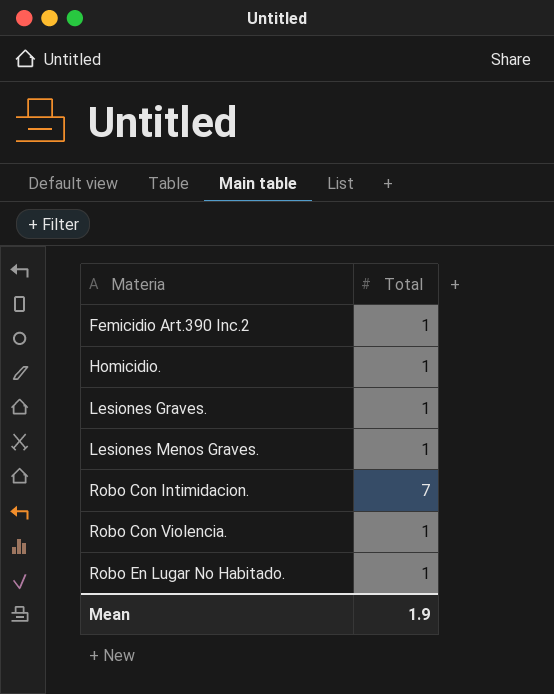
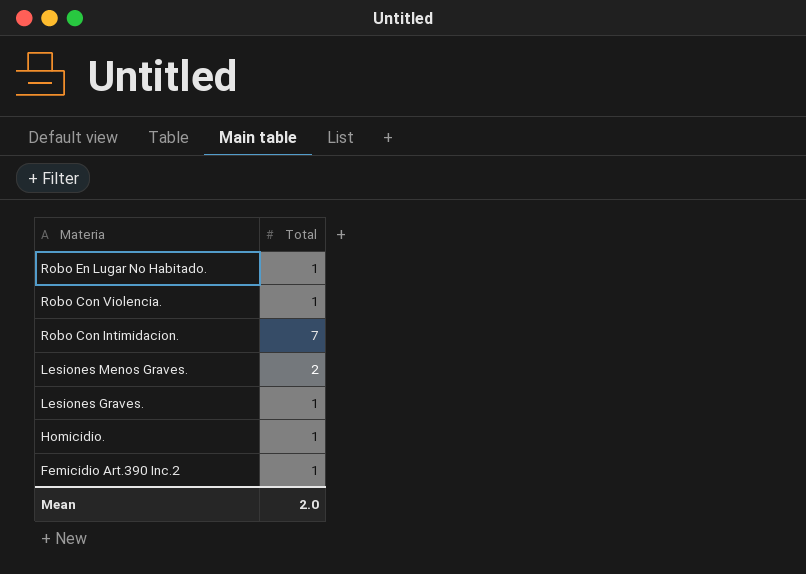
row order: Materia ascending -> Materia descending
Lesiones Menos Graves. | Total: 1 -> 2
Mean | Total: 1.9 -> 2.0

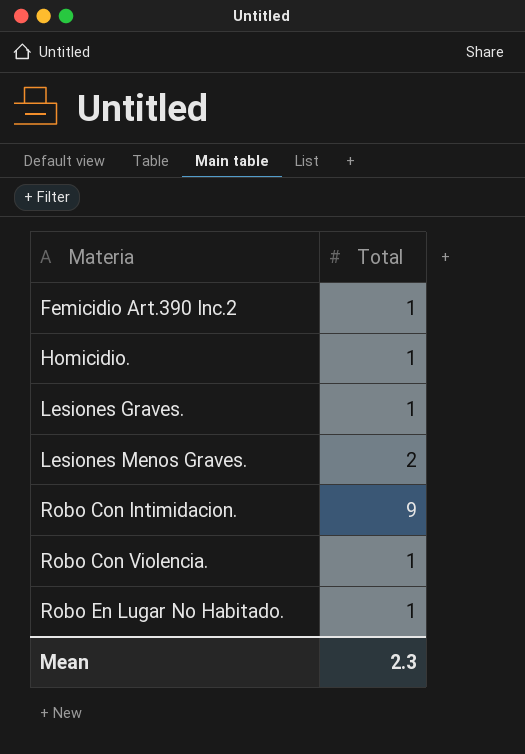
row order: Materia descending -> Materia ascending
Robo Con Intimidacion. | Total: 7 -> 9
Mean | Total: 2.0 -> 2.3

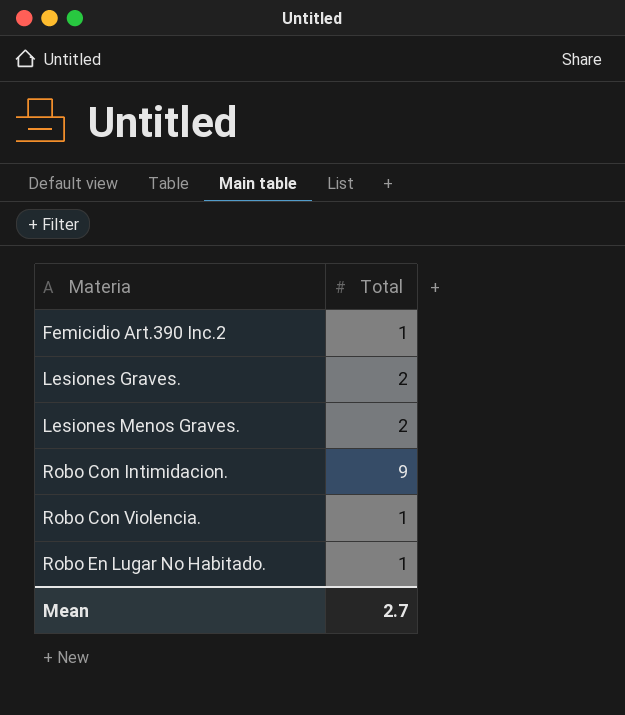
row Homicidio.: 1 -> none
Lesiones Graves. | Total: 1 -> 2
Mean | Total: 2.3 -> 2.7

